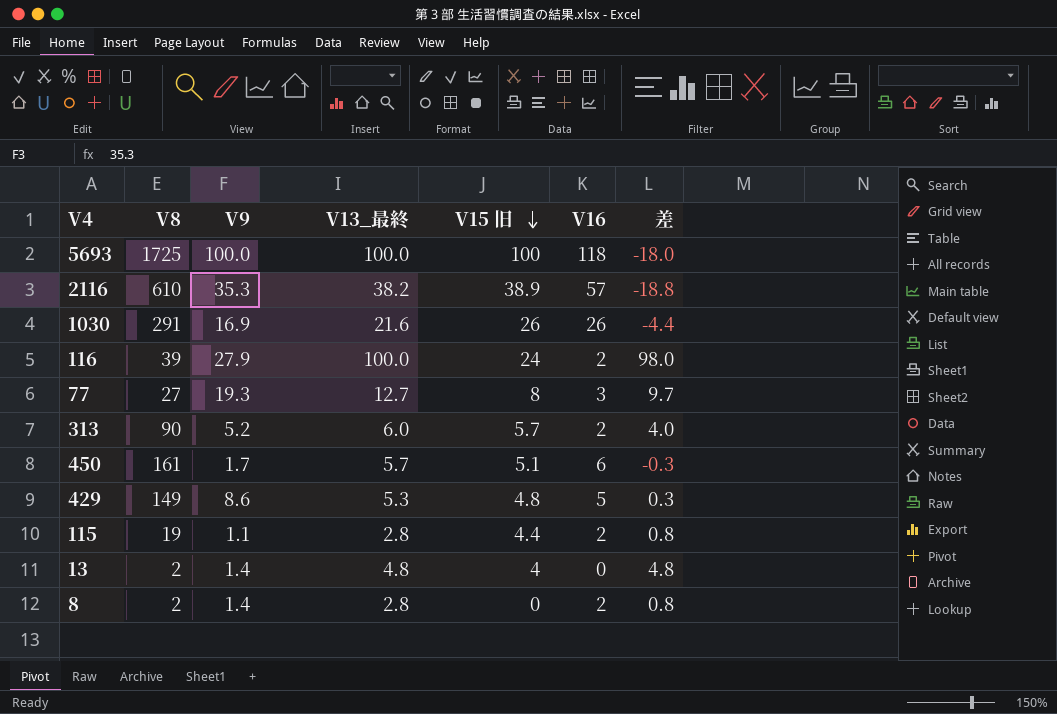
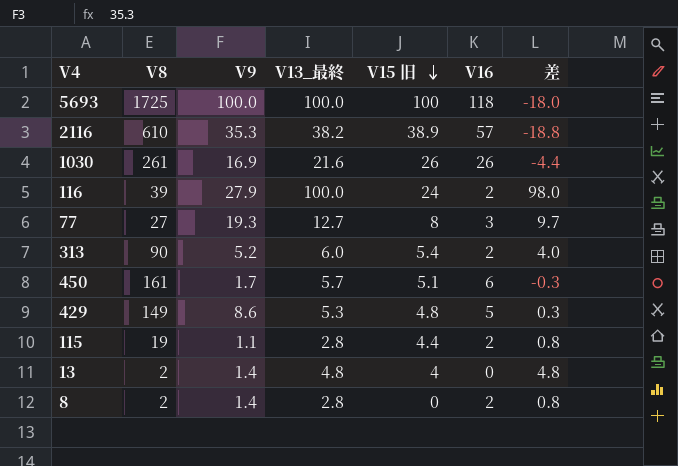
1030 | V8: 291 -> 261
313 | V15 旧: 5.7 -> 5.4

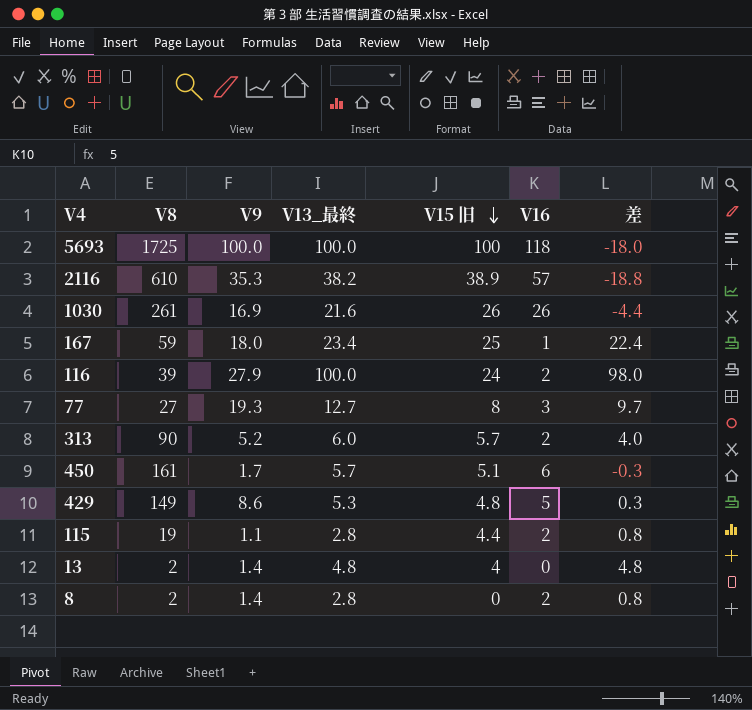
row 167: none -> 59 | 18.0 | 23.4 | 25 | 1 | 22.4
313 | V15 旧: 5.4 -> 5.7

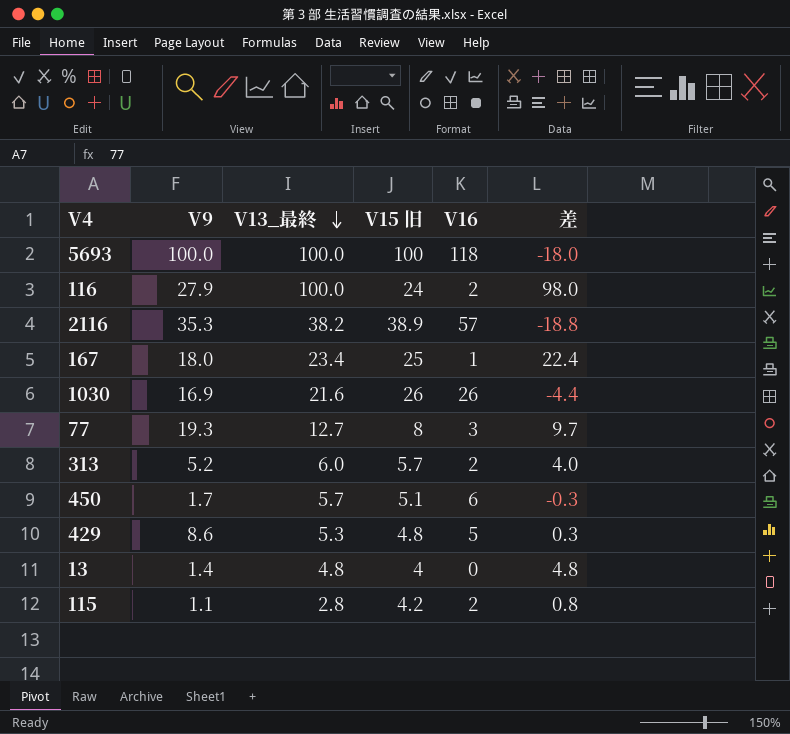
row order: V15 旧 descending -> V13_最終 descending
column V8 | position: 2 -> none
row 8: 2 | 1.4 | 2.8 | 0 | 2 | 0.8 -> none
115 | V15 旧: 4.4 -> 4.2

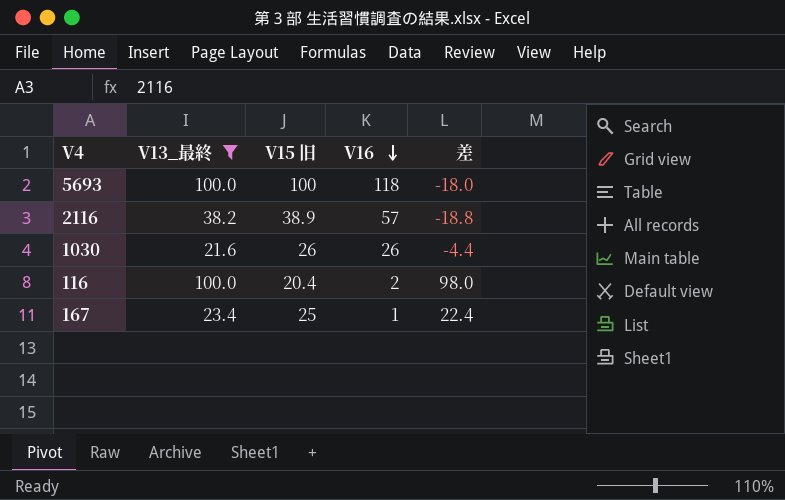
filter: none -> V13_最終 >= 21.6
row order: V13_最終 descending -> V16 descending
column V9 | position: 2 -> none
116 | V15 旧: 24 -> 20.4

